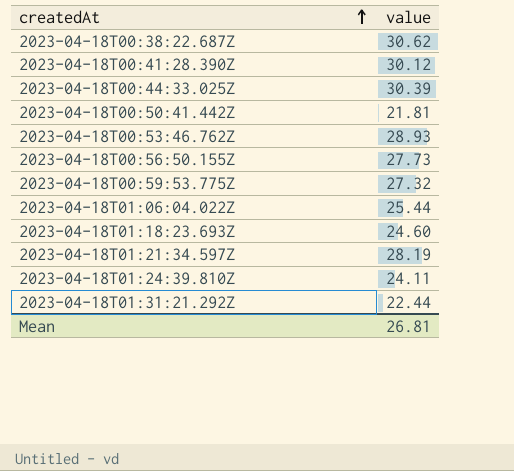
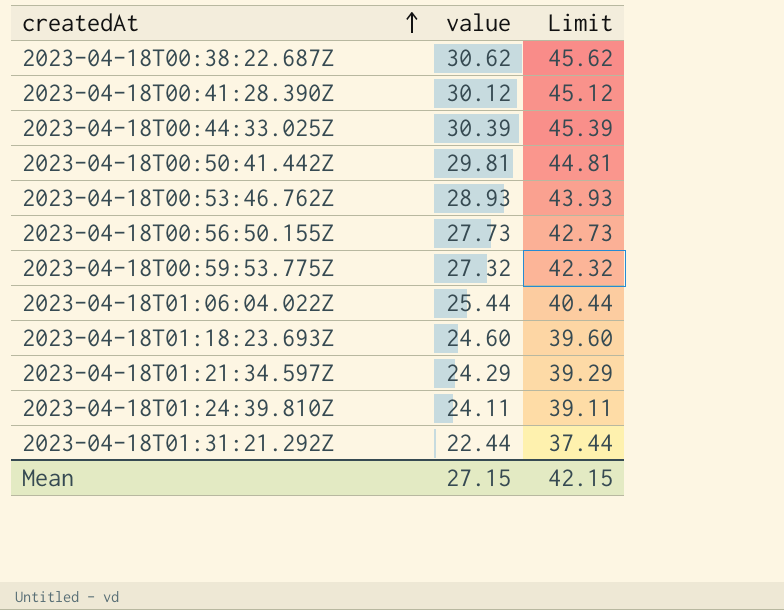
column Limit | formula: none -> [value] + 15
2023-04-18T00:50:41.442Z | value: 21.81 -> 29.81
2023-04-18T01:21:34.597Z | value: 28.19 -> 24.29
Mean | value: 26.81 -> 27.15

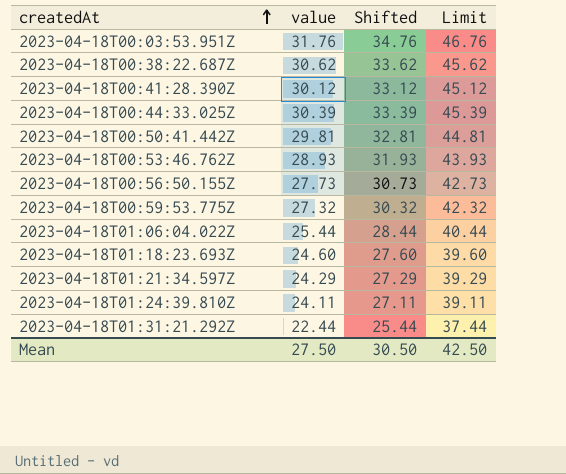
column Shifted | formula: none -> [value] + 3
row 2023-04-18T00:03:53.951Z: none -> 31.76 | 34.76 | 46.76
Mean | value: 27.15 -> 27.50
Mean | Limit: 42.15 -> 42.50

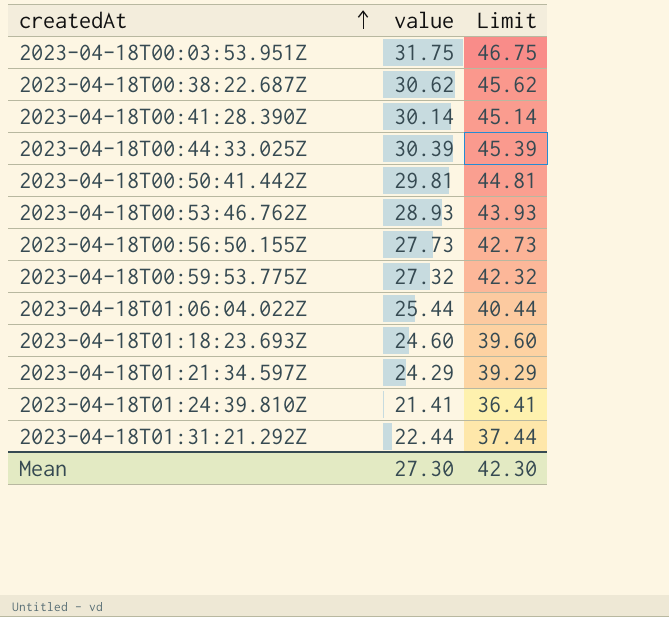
column Shifted | formula: [value] + 3 -> none
2023-04-18T00:03:53.951Z | value: 31.76 -> 31.75
2023-04-18T00:03:53.951Z | Limit: 46.76 -> 46.75
2023-04-18T00:41:28.390Z | value: 30.12 -> 30.14
2023-04-18T00:41:28.390Z | Limit: 45.12 -> 45.14
2023-04-18T01:24:39.810Z | value: 24.11 -> 21.41
2023-04-18T01:24:39.810Z | Limit: 39.11 -> 36.41
Mean | value: 27.50 -> 27.30
Mean | Limit: 42.50 -> 42.30

